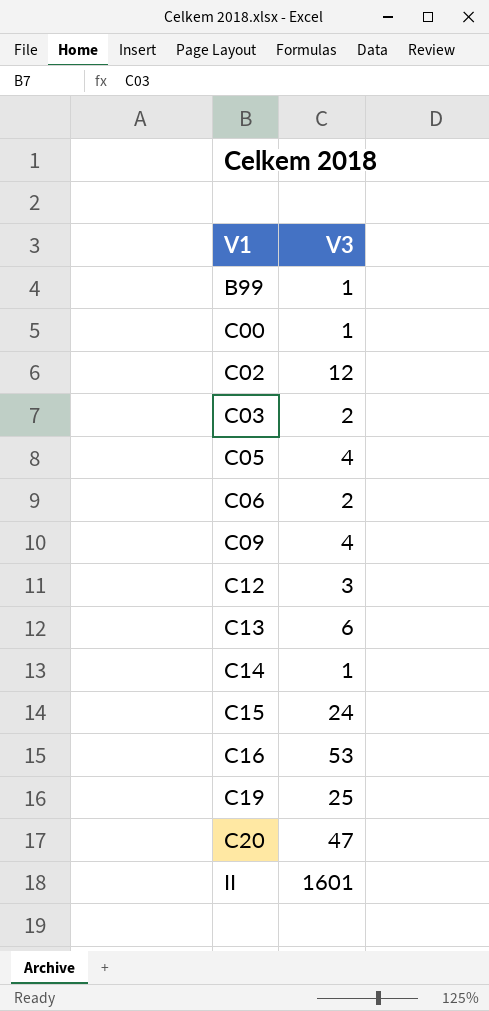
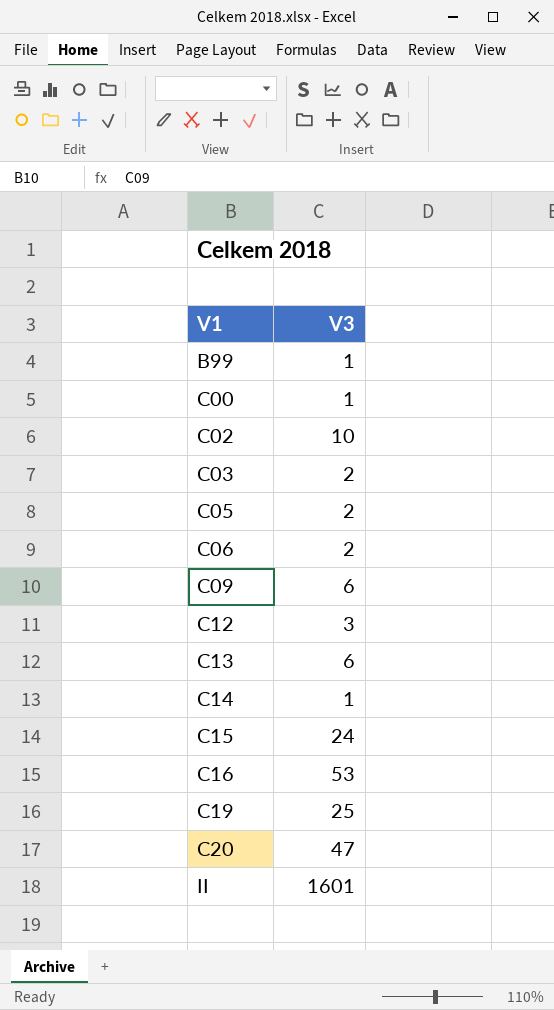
C02 | V3: 12 -> 10
C05 | V3: 4 -> 2
C09 | V3: 4 -> 6

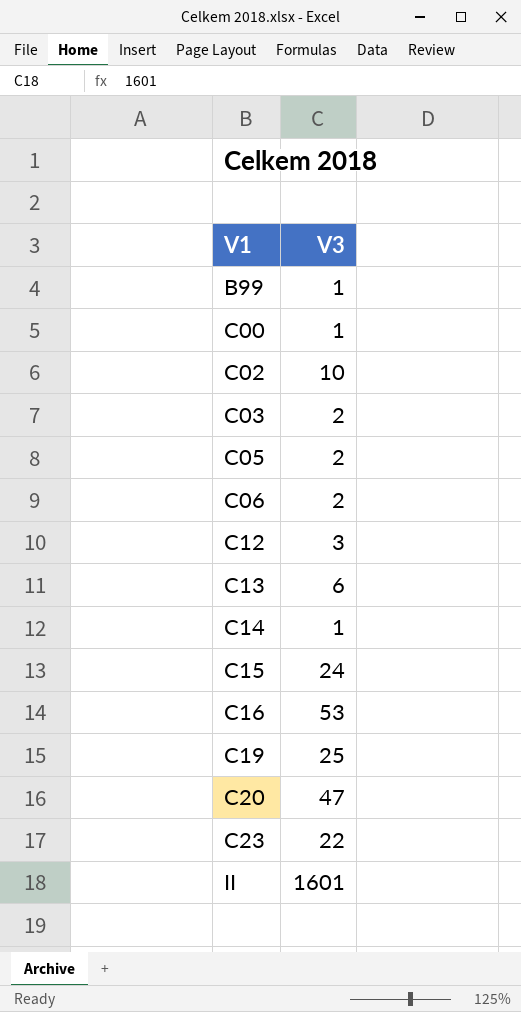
row C09: 6 -> none
row C23: none -> 22

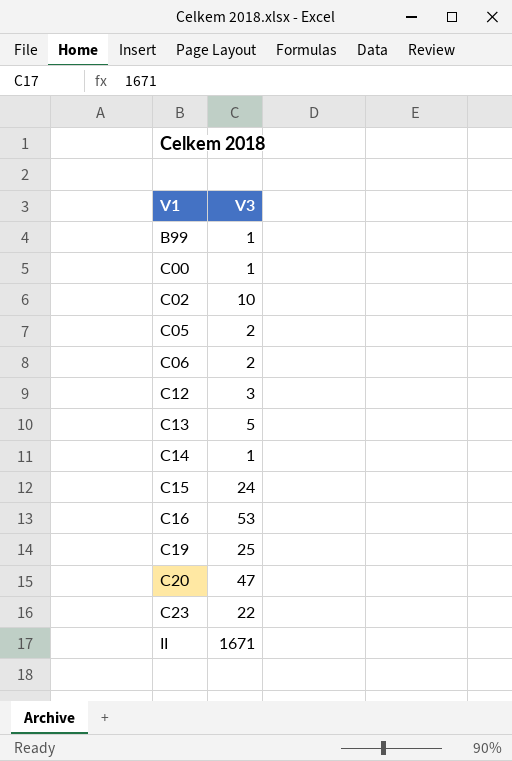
row C03: 2 -> none
C13 | V3: 6 -> 5
II | V3: 1601 -> 1671

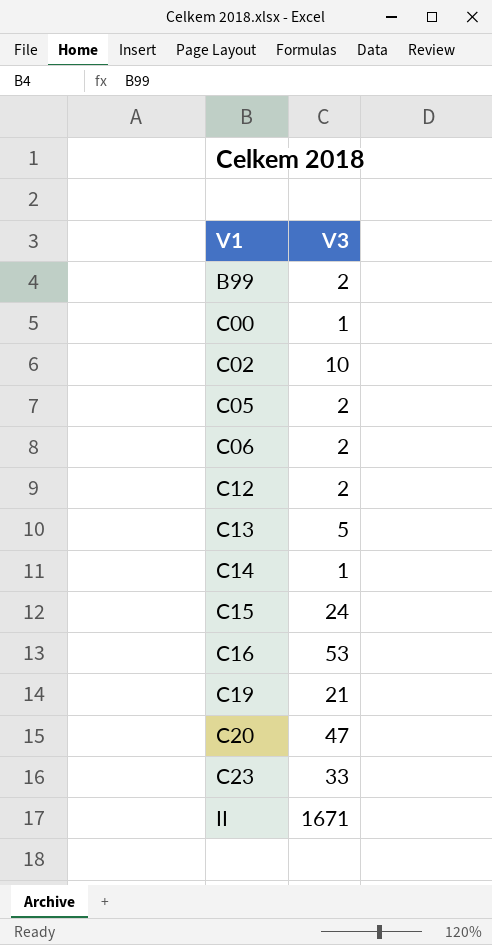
B99 | V3: 1 -> 2
C12 | V3: 3 -> 2
C19 | V3: 25 -> 21
C23 | V3: 22 -> 33

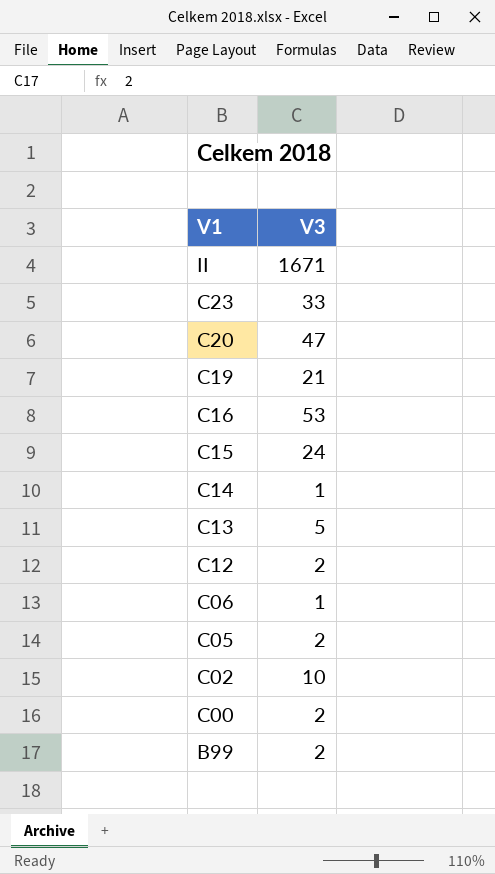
row order: V1 ascending -> V1 descending
C06 | V3: 2 -> 1
C00 | V3: 1 -> 2

